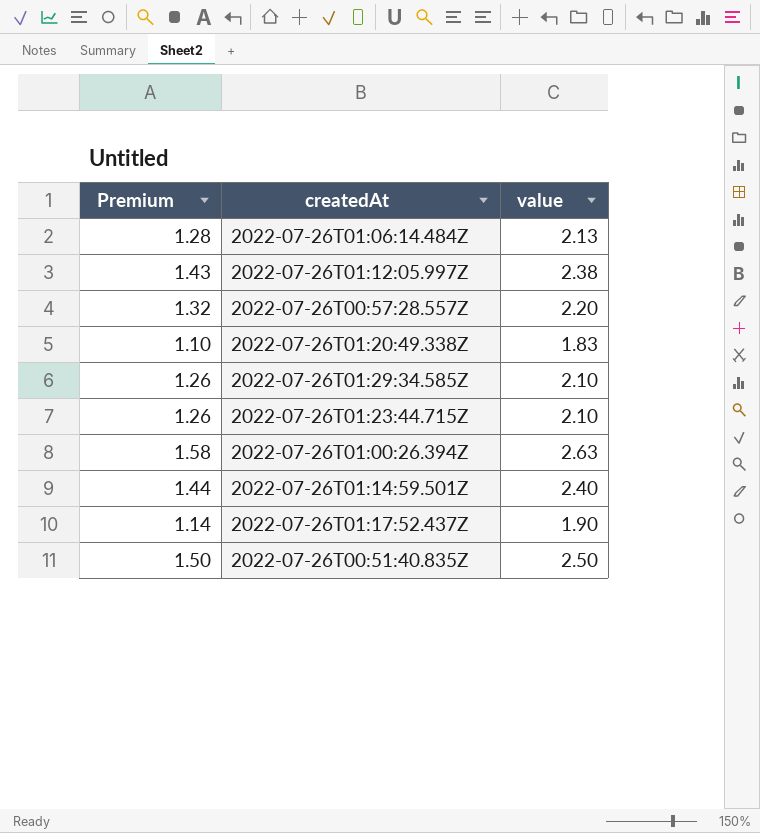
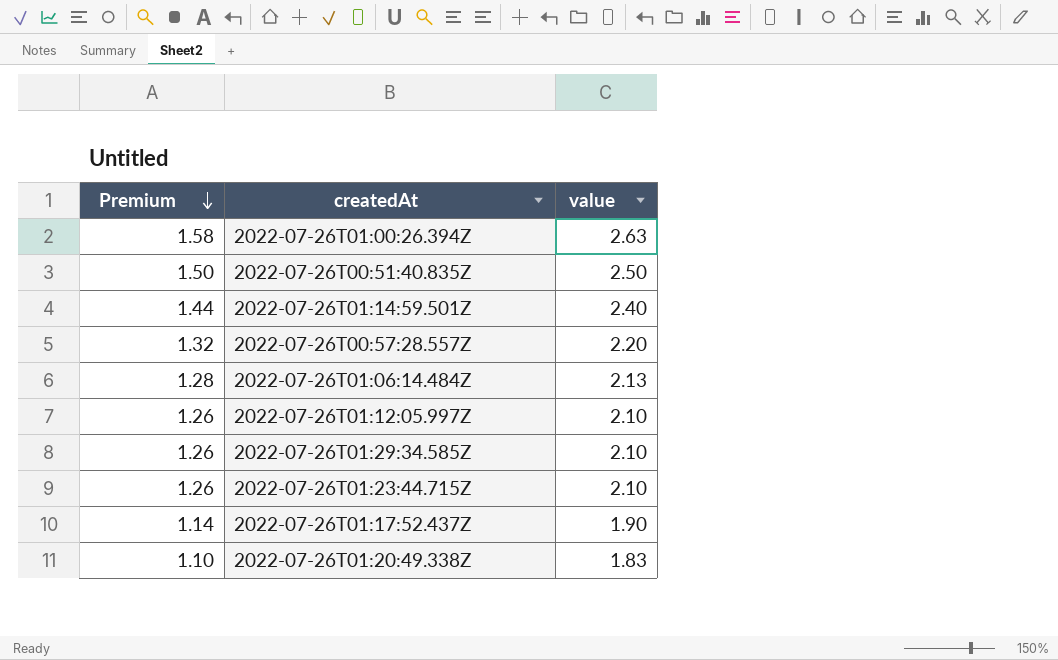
row order: none -> Premium descending
2022-07-26T01:12:05.997Z | Premium: 1.43 -> 1.26
2022-07-26T01:12:05.997Z | value: 2.38 -> 2.10

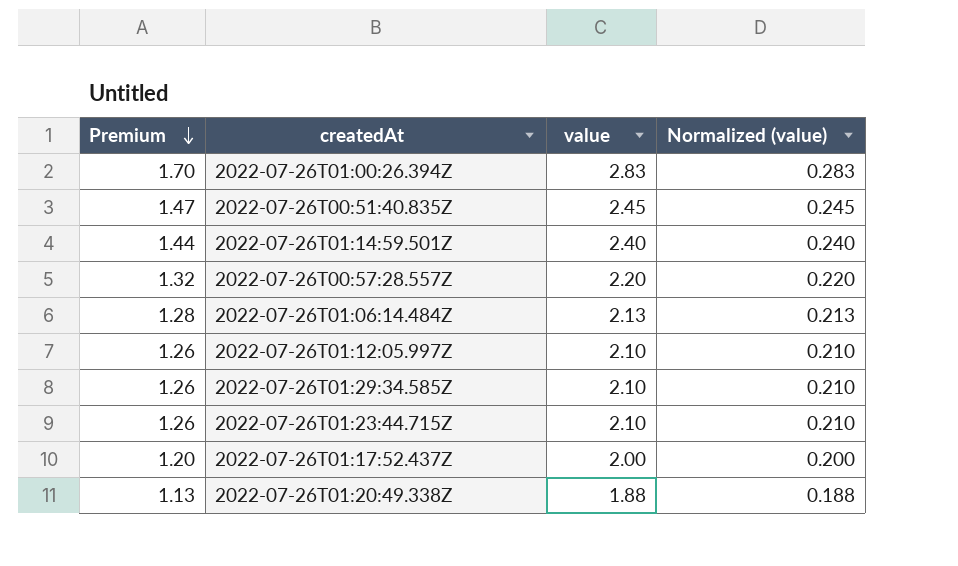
column Normalized (value) | formula: none -> [value] * 0.1
2022-07-26T01:00:26.394Z | Premium: 1.58 -> 1.70
2022-07-26T01:00:26.394Z | value: 2.63 -> 2.83
2022-07-26T00:51:40.835Z | Premium: 1.50 -> 1.47
2022-07-26T00:51:40.835Z | value: 2.50 -> 2.45
2022-07-26T01:17:52.437Z | Premium: 1.14 -> 1.20
2022-07-26T01:17:52.437Z | value: 1.90 -> 2.00
2022-07-26T01:20:49.338Z | Premium: 1.10 -> 1.13
2022-07-26T01:20:49.338Z | value: 1.83 -> 1.88

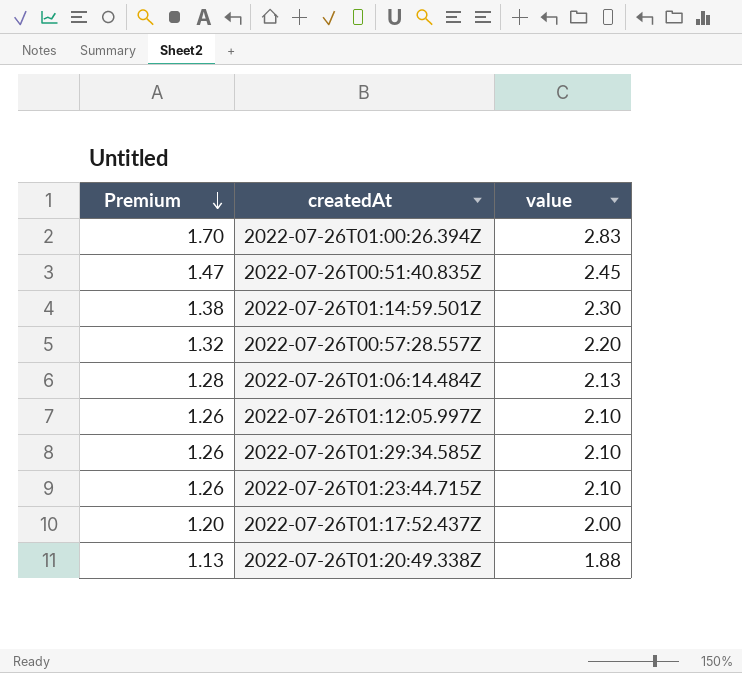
column Normalized (value) | formula: [value] * 0.1 -> none
2022-07-26T01:14:59.501Z | Premium: 1.44 -> 1.38
2022-07-26T01:14:59.501Z | value: 2.40 -> 2.30

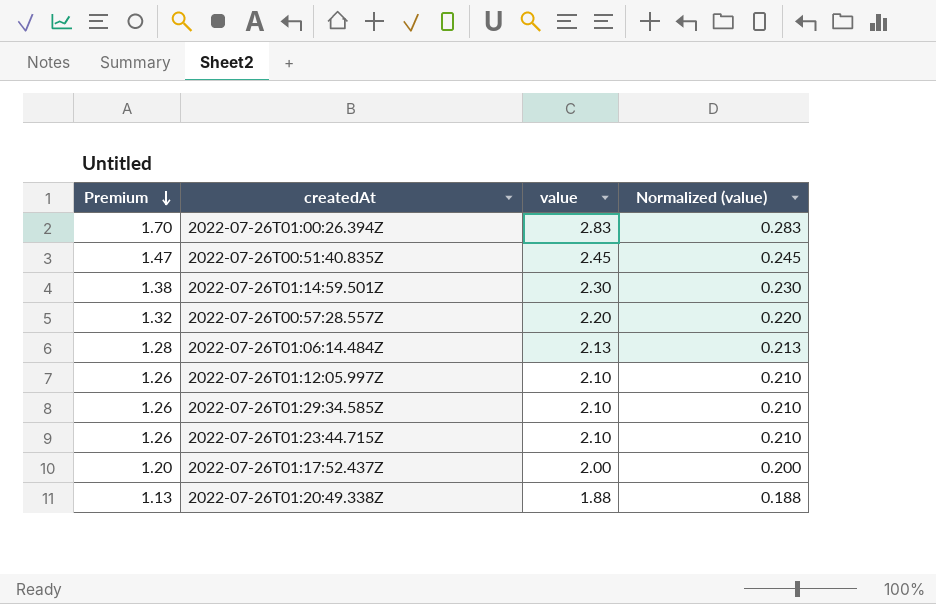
column Normalized (value) | formula: none -> [value] * 0.1

